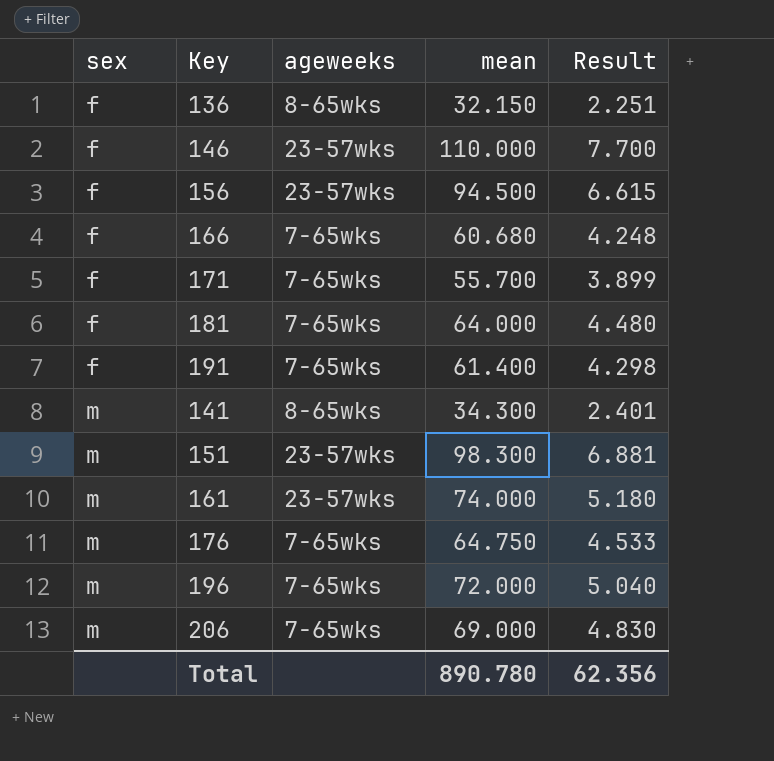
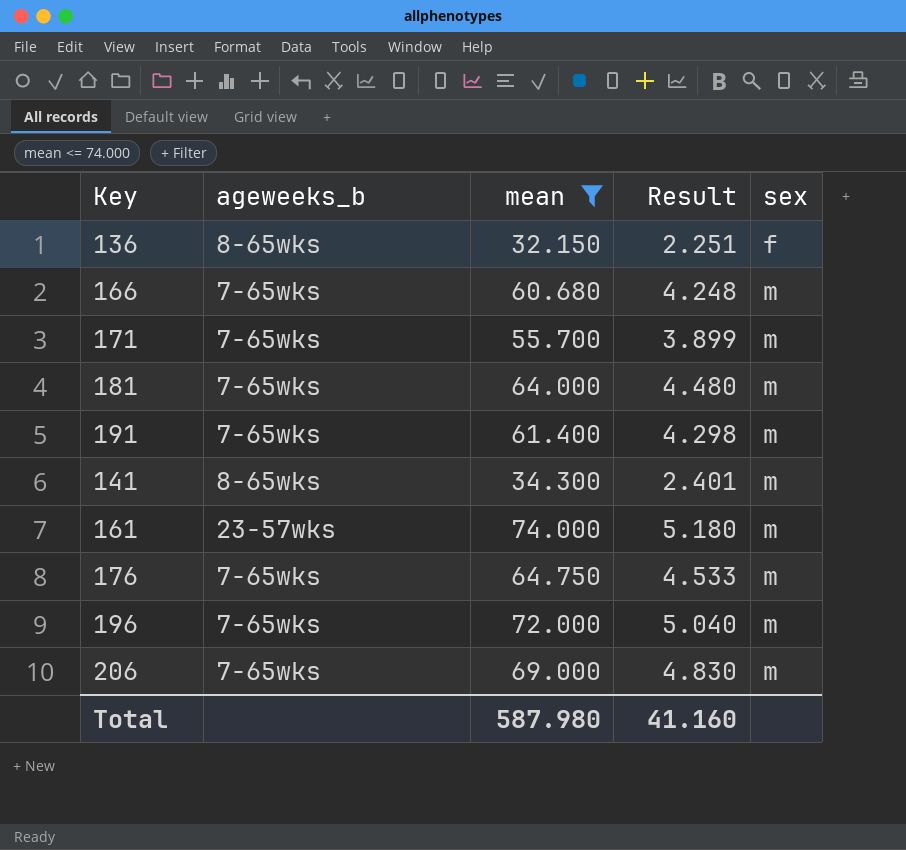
filter: none -> mean <= 74.000
column name: ageweeks -> ageweeks_b
column sex | position: 1 -> 5
166 | sex: f -> m
171 | sex: f -> m
181 | sex: f -> m
191 | sex: f -> m
Total | mean: 890.780 -> 587.980
Total | Result: 62.356 -> 41.160

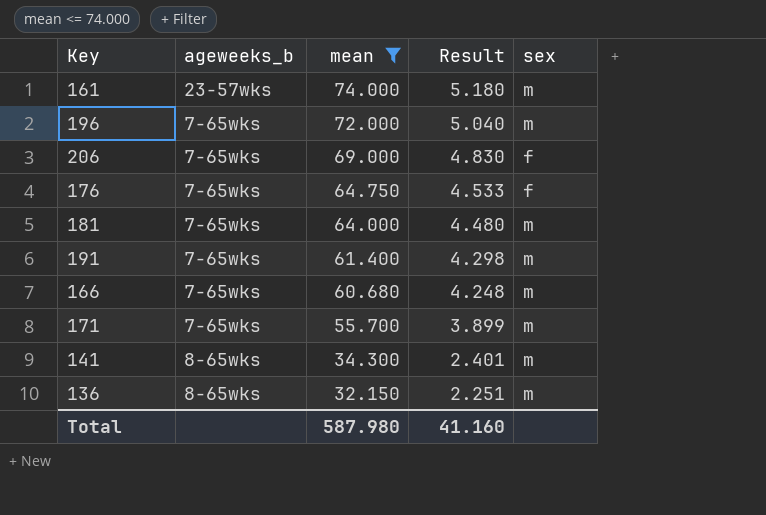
row order: sex ascending -> mean descending
206 | sex: m -> f
176 | sex: m -> f
136 | sex: f -> m

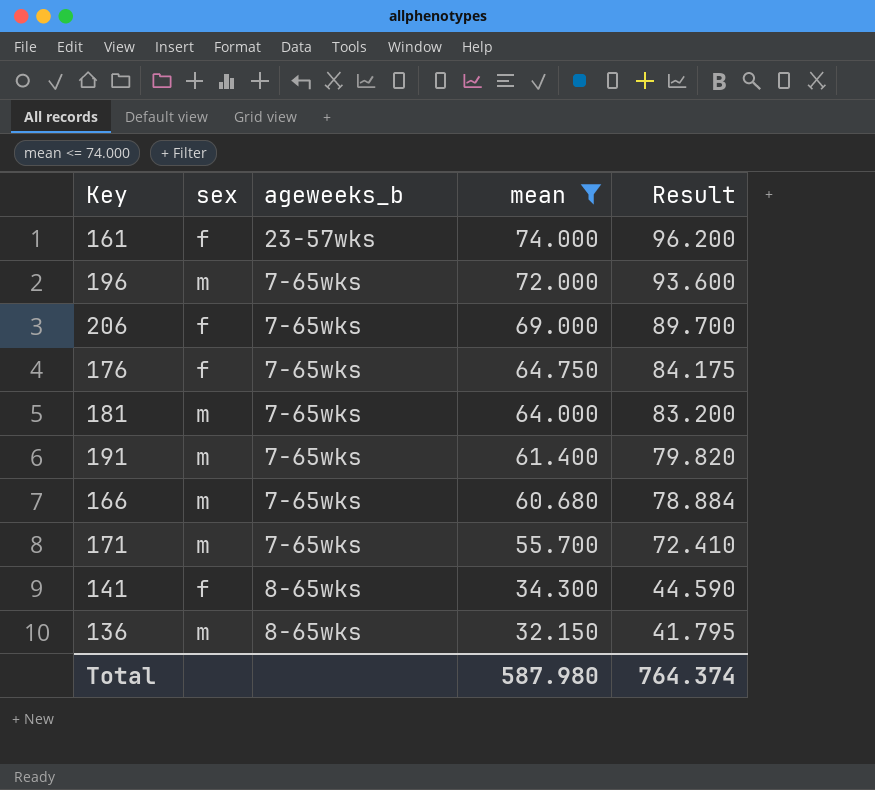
column sex | position: 5 -> 2
column Result | formula: [mean] * 0.07 -> [mean] * 1.3
161 | sex: m -> f
141 | sex: m -> f
Total | Result: 41.160 -> 764.374

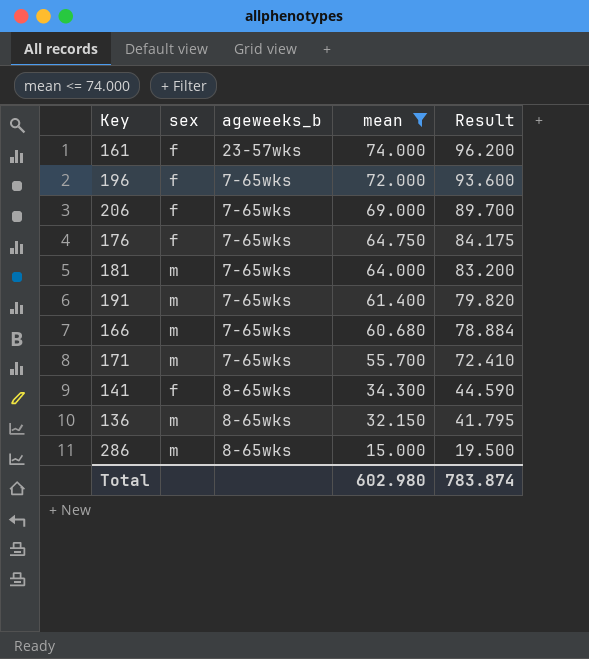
196 | sex: m -> f
row 286: none -> m | 8-65wks | 15.000 | 19.500
Total | mean: 587.980 -> 602.980
Total | Result: 764.374 -> 783.874

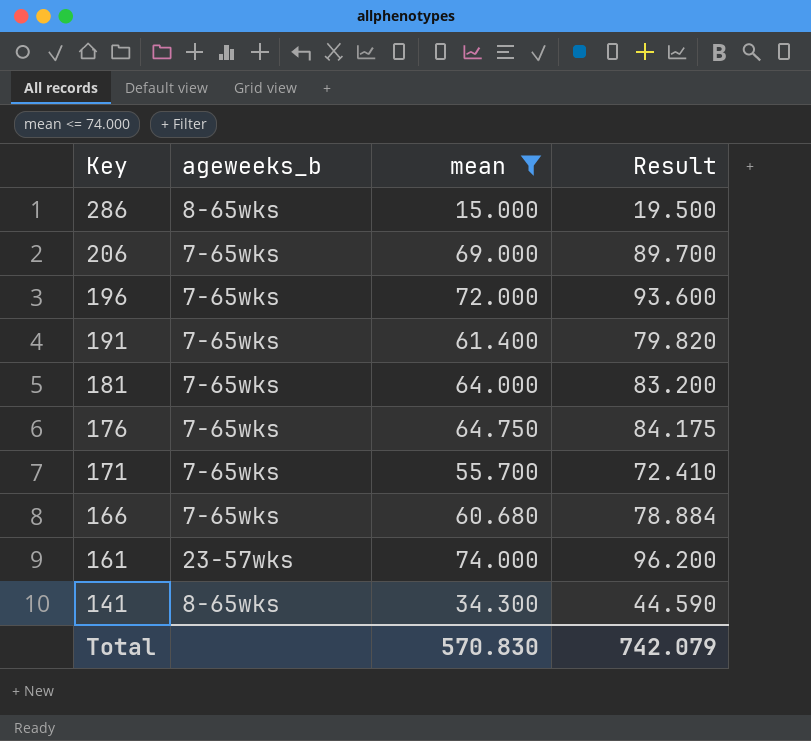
row order: mean descending -> Key descending
column sex | position: 2 -> none
row 136: m | 8-65wks | 32.150 | 41.795 -> none
Total | mean: 602.980 -> 570.830
Total | Result: 783.874 -> 742.079

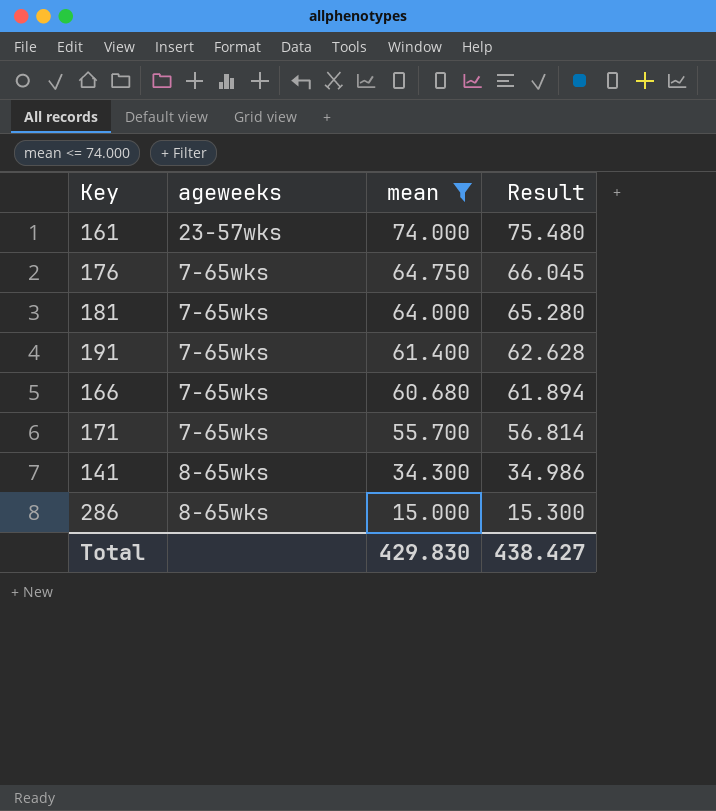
row order: Key descending -> mean descending
column name: ageweeks_b -> ageweeks
column Result | formula: [mean] * 1.3 -> [mean] * 1.02
row 206: 7-65wks | 69.000 | 89.700 -> none
row 196: 7-65wks | 72.000 | 93.600 -> none
Total | mean: 570.830 -> 429.830
Total | Result: 742.079 -> 438.427

